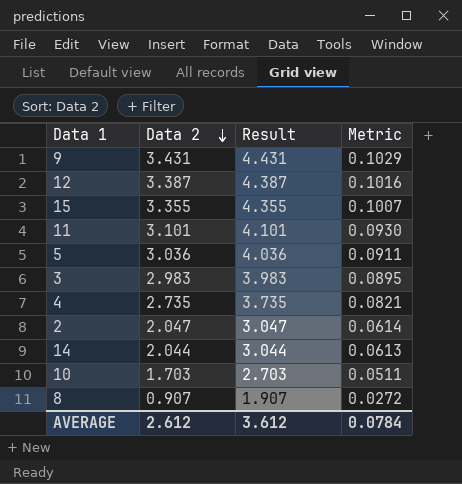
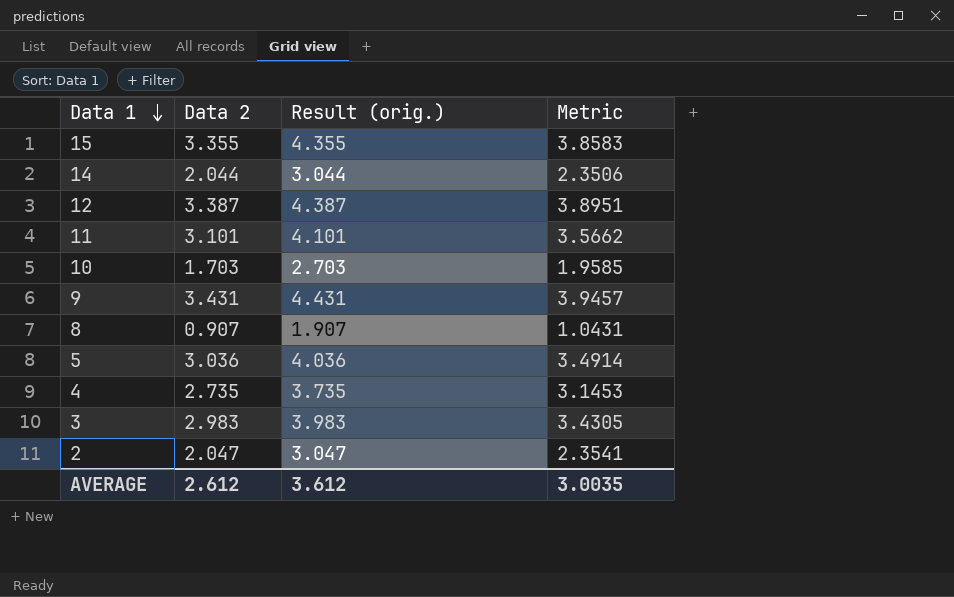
row order: Data 2 descending -> Data 1 descending
column name: Result -> Result (orig.)
column Metric | formula: [Data 2] * 0.03 -> [Data 2] * 1.15
AVERAGE | Metric: 0.0784 -> 3.0035

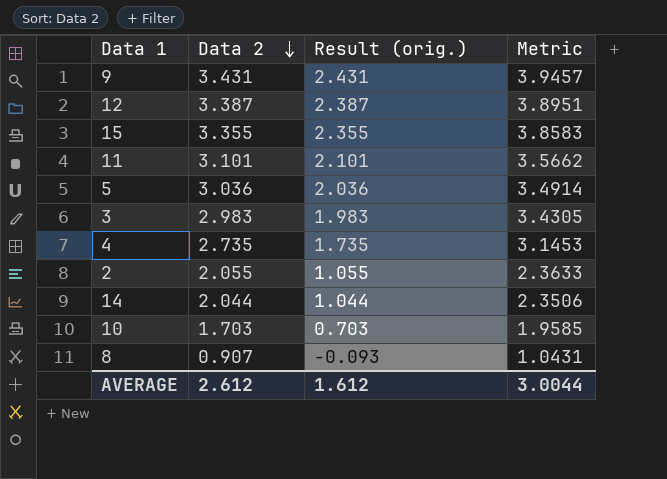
row order: Data 1 descending -> Data 2 descending
column Result (orig.) | formula: [Data 2] + 1 -> [Data 2] - 1
2 | Data 2: 2.047 -> 2.055
2 | Metric: 2.3541 -> 2.3633
AVERAGE | Result (orig.): 3.612 -> 1.612
AVERAGE | Metric: 3.0035 -> 3.0044

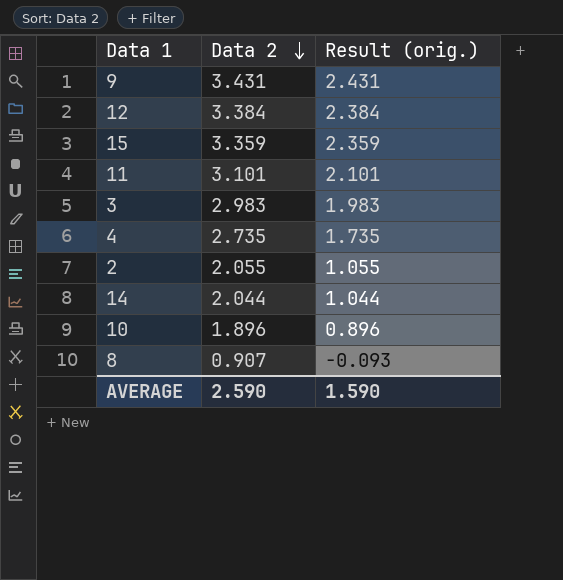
column Metric | formula: [Data 2] * 1.15 -> none
row 5: 3.036 | 2.036 | 3.4914 -> none
12 | Data 2: 3.387 -> 3.384
12 | Result (orig.): 2.387 -> 2.384
15 | Data 2: 3.355 -> 3.359
15 | Result (orig.): 2.355 -> 2.359
10 | Data 2: 1.703 -> 1.896
10 | Result (orig.): 0.703 -> 0.896
AVERAGE | Data 2: 2.612 -> 2.590
AVERAGE | Result (orig.): 1.612 -> 1.590

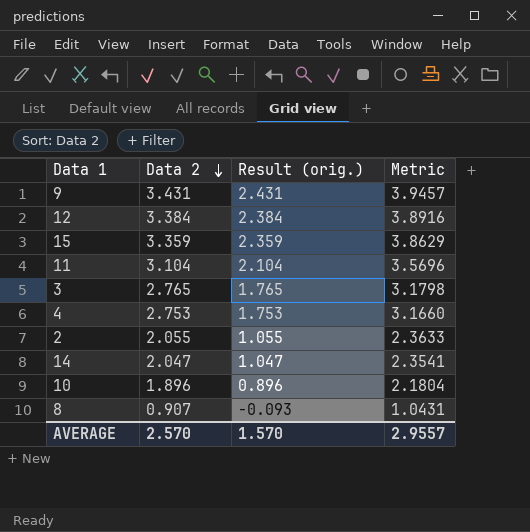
column Metric | formula: none -> [Data 2] * 1.15
11 | Data 2: 3.101 -> 3.104
11 | Result (orig.): 2.101 -> 2.104
3 | Data 2: 2.983 -> 2.765
3 | Result (orig.): 1.983 -> 1.765
4 | Data 2: 2.735 -> 2.753
4 | Result (orig.): 1.735 -> 1.753
14 | Data 2: 2.044 -> 2.047
14 | Result (orig.): 1.044 -> 1.047
AVERAGE | Data 2: 2.590 -> 2.570
AVERAGE | Result (orig.): 1.590 -> 1.570

